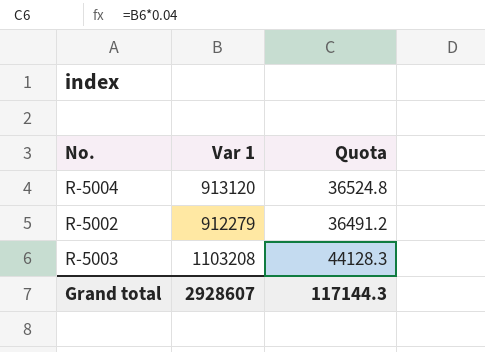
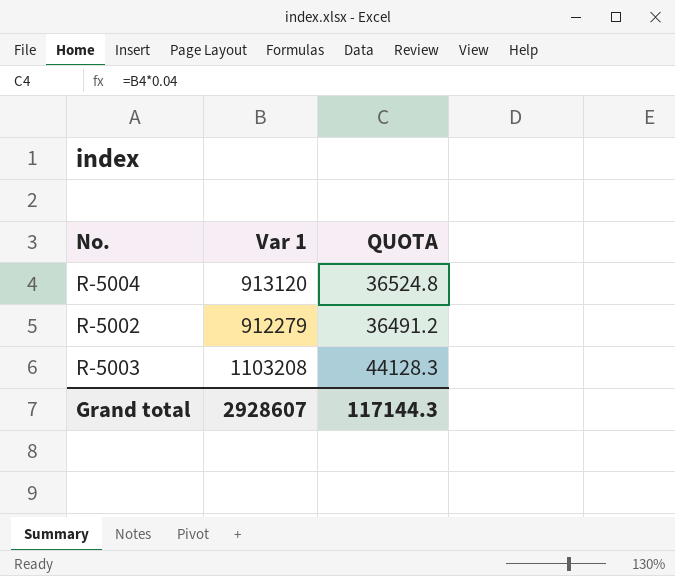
column name: Quota -> QUOTA

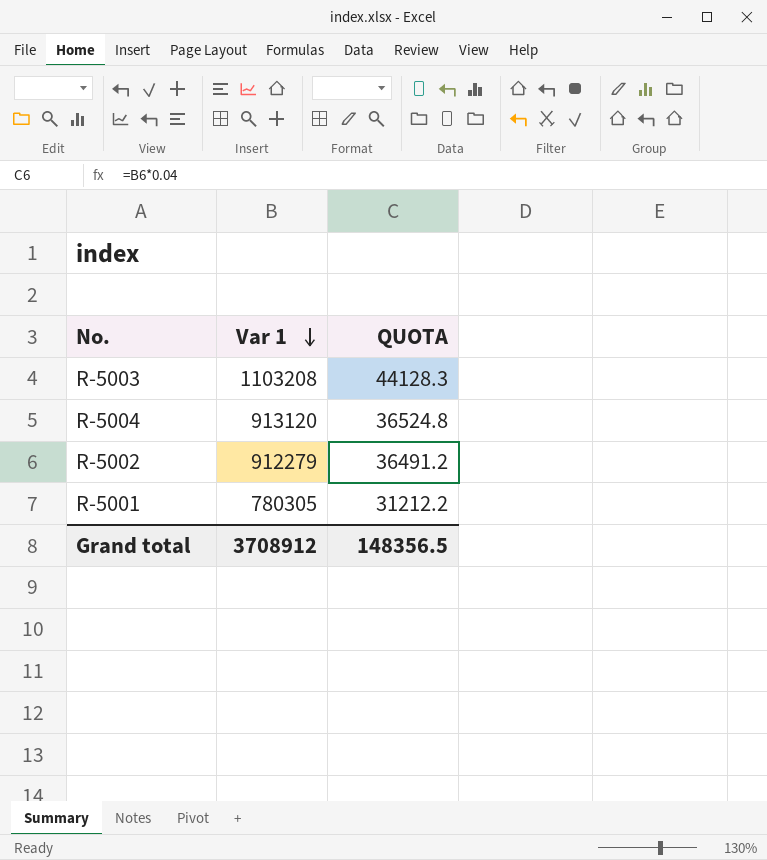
row order: none -> Var 1 descending
row R-5001: none -> 780305 | 31212.2
Grand total | Var 1: 2928607 -> 3708912
Grand total | QUOTA: 117144.3 -> 148356.5

